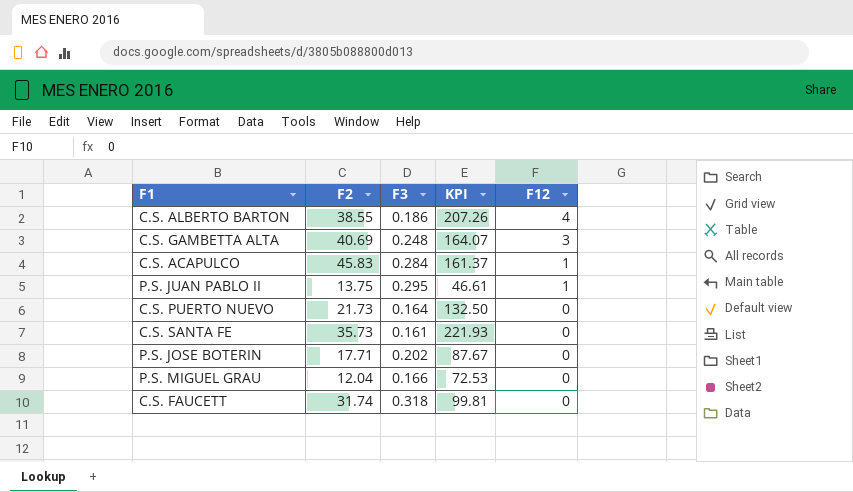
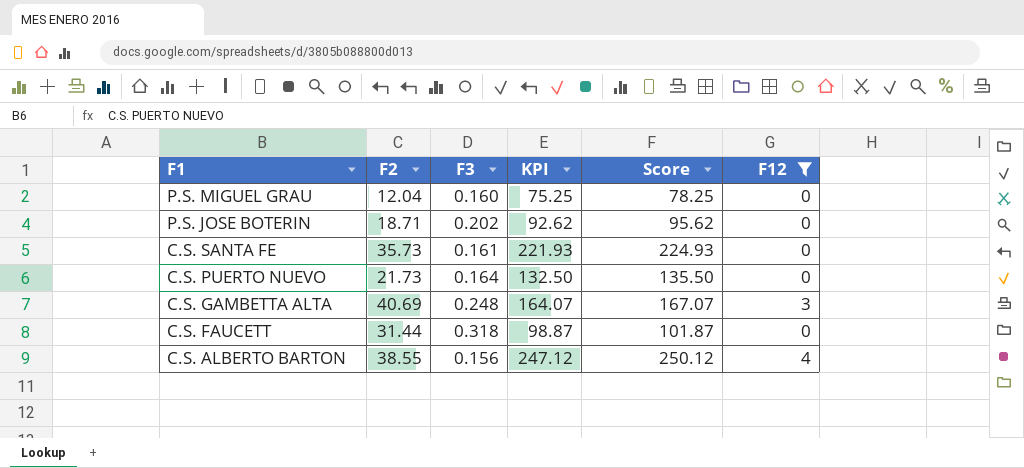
filter: none -> F12 != 1
row order: F12 descending -> F1 descending
column Score | formula: none -> [KPI] + 3
P.S. MIGUEL GRAU | F3: 0.166 -> 0.160
P.S. MIGUEL GRAU | KPI: 72.53 -> 75.25
P.S. JOSE BOTERIN | F2: 17.71 -> 18.71
P.S. JOSE BOTERIN | KPI: 87.67 -> 92.62
C.S. FAUCETT | F2: 31.74 -> 31.44
C.S. FAUCETT | KPI: 99.81 -> 98.87
C.S. ALBERTO BARTON | F3: 0.186 -> 0.156
C.S. ALBERTO BARTON | KPI: 207.26 -> 247.12

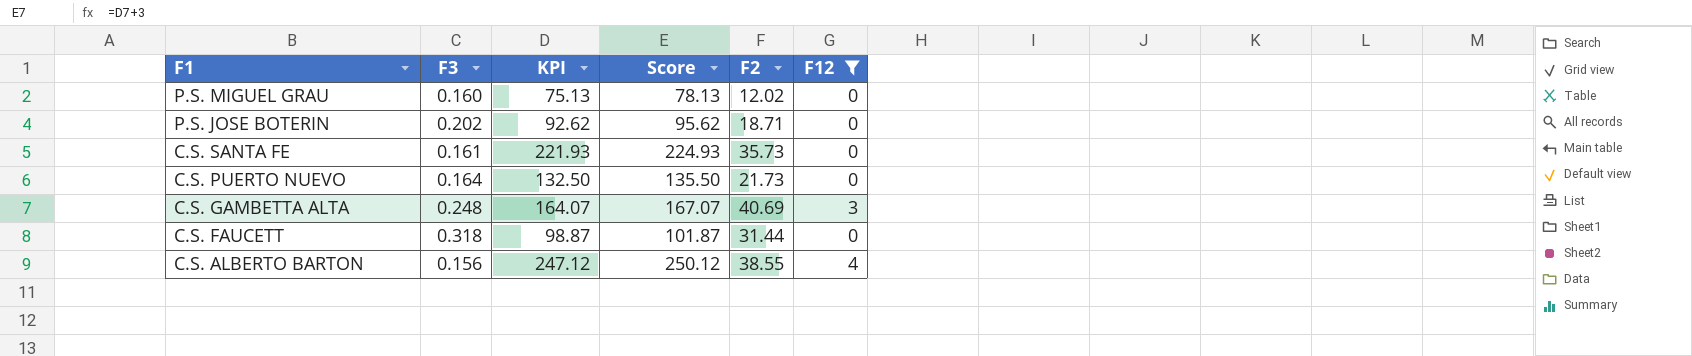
column F2 | position: 2 -> 5
P.S. MIGUEL GRAU | KPI: 75.25 -> 75.13
P.S. MIGUEL GRAU | Score: 78.25 -> 78.13
P.S. MIGUEL GRAU | F2: 12.04 -> 12.02

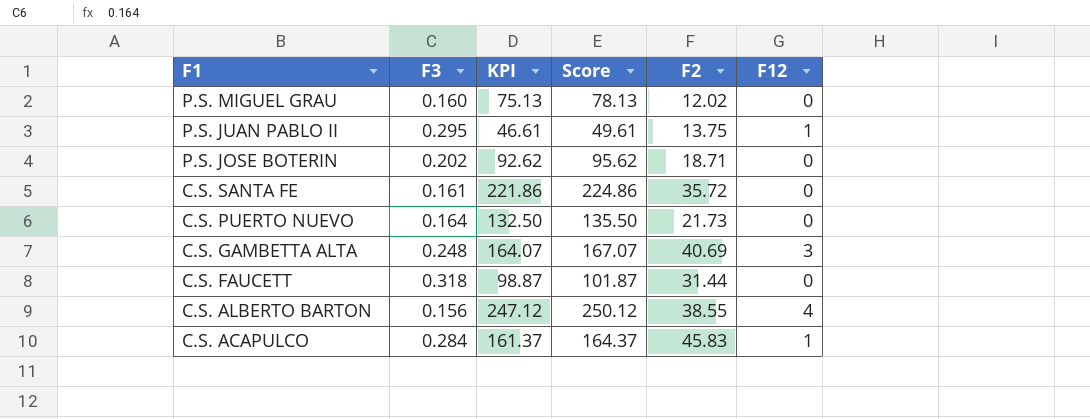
filter: F12 != 1 -> none
C.S. SANTA FE | KPI: 221.93 -> 221.86
C.S. SANTA FE | Score: 224.93 -> 224.86
C.S. SANTA FE | F2: 35.73 -> 35.72

